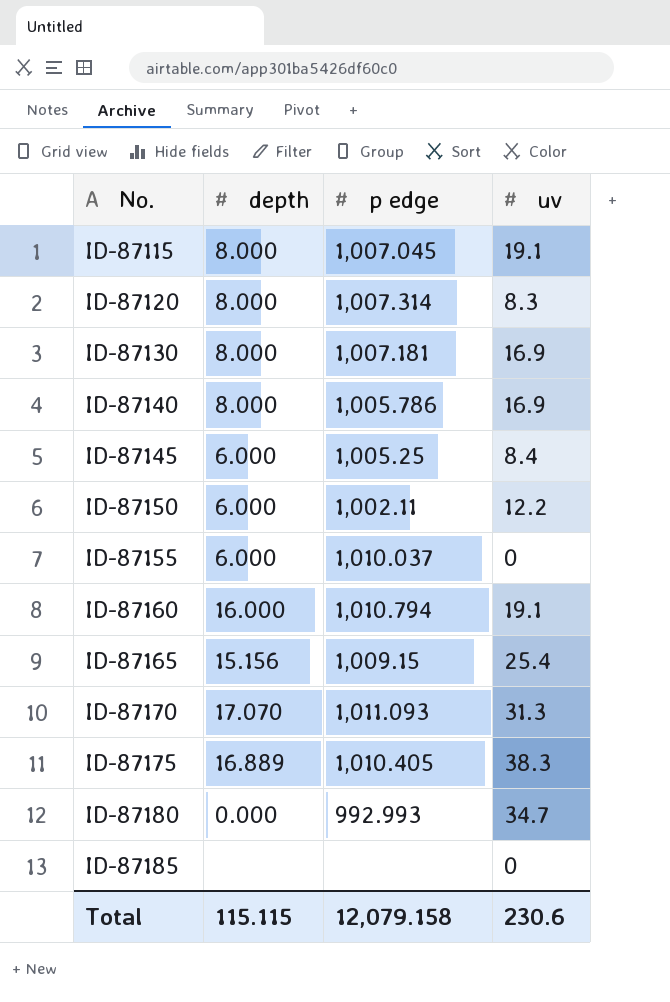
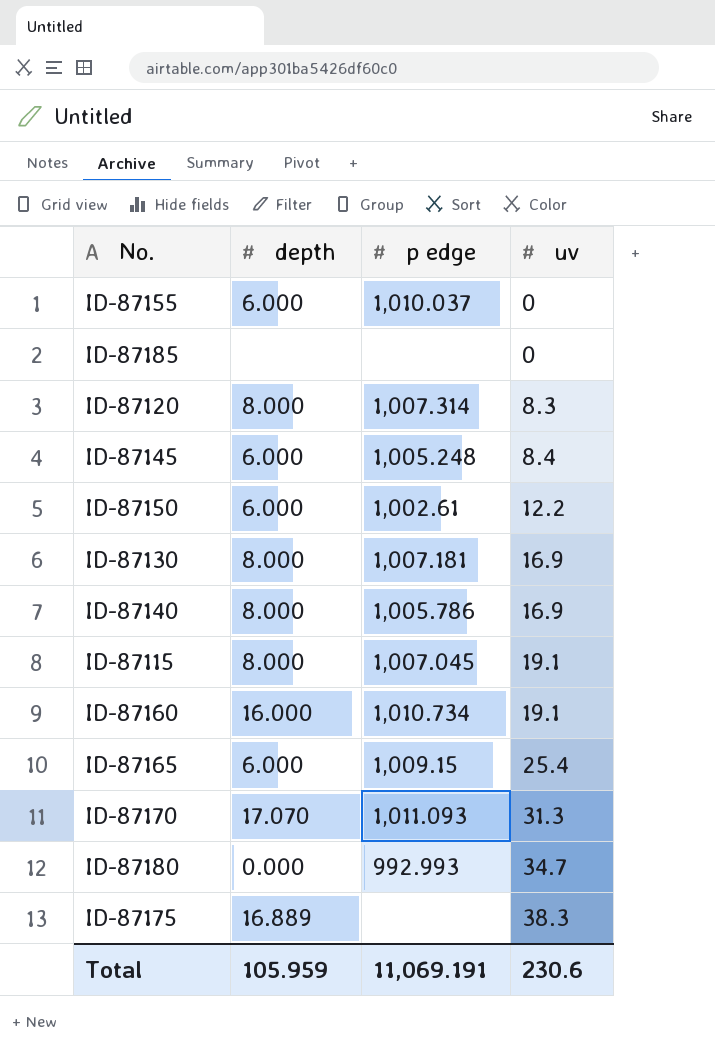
row order: No. ascending -> uv ascending
ID-87145 | p edge: 1,005.25 -> 1,005.248
ID-87150 | p edge: 1,002.11 -> 1,002.61
ID-87160 | p edge: 1,010.794 -> 1,010.734
ID-87165 | depth: 15.156 -> 6.000
ID-87175 | p edge: 1,010.405 -> none
Total | depth: 115.115 -> 105.959
Total | p edge: 12,079.158 -> 11,069.191

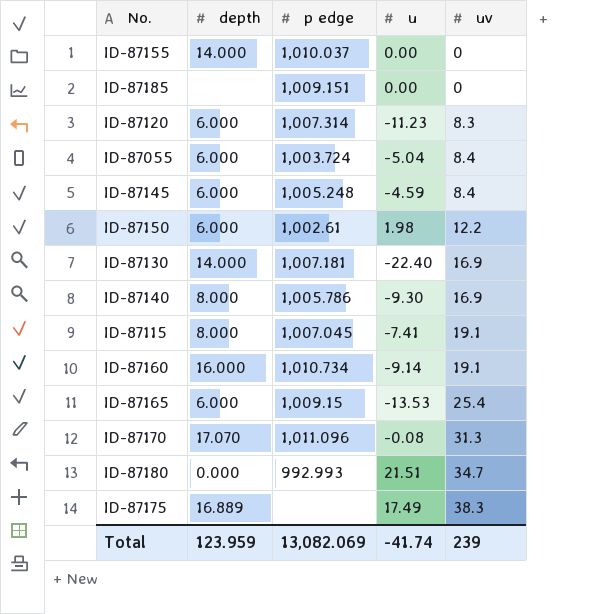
column u | position: none -> 4
ID-87155 | depth: 6.000 -> 14.000
ID-87185 | p edge: none -> 1,009.151
ID-87120 | depth: 8.000 -> 6.000
row ID-87055: none -> 6.000 | 1,003.724 | -5.04 | 8.4
ID-87130 | depth: 8.000 -> 14.000
ID-87170 | p edge: 1,011.093 -> 1,011.096
Total | depth: 105.959 -> 123.959
Total | p edge: 11,069.191 -> 13,082.069
Total | uv: 230.6 -> 239

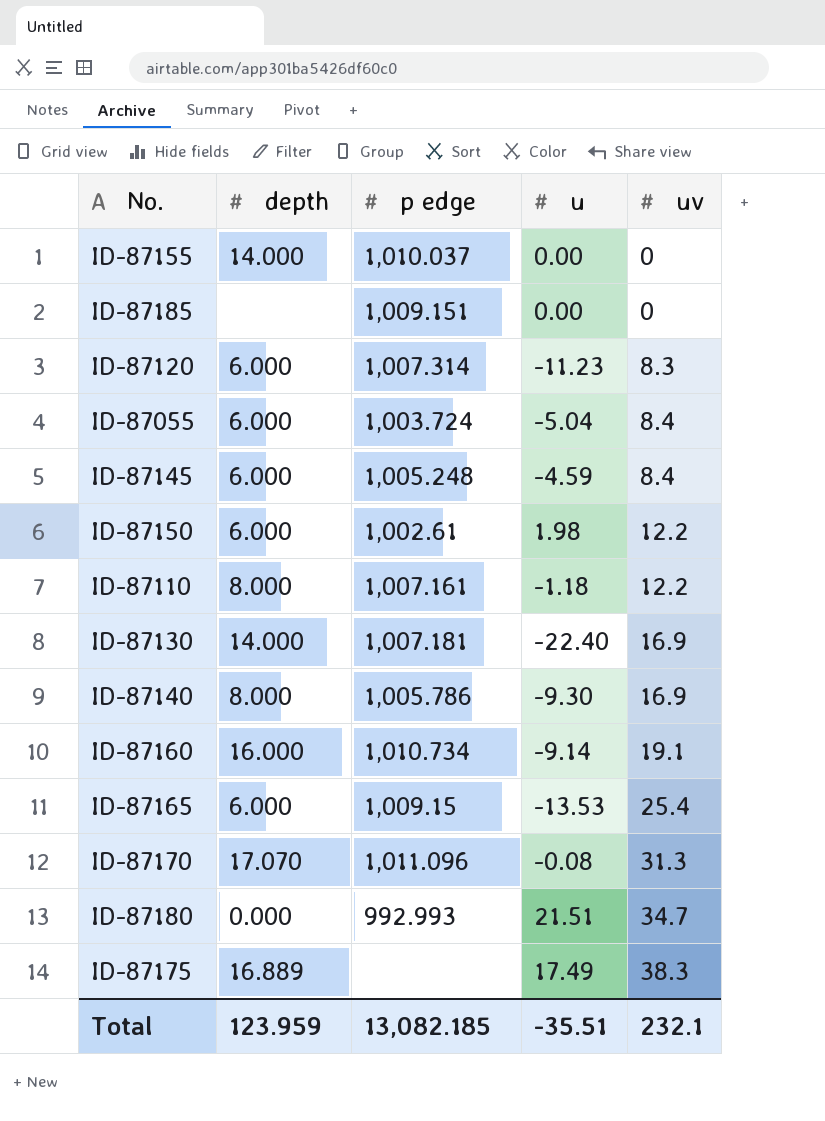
row ID-87115: 8.000 | 1,007.045 | -7.41 | 19.1 -> none
row ID-87110: none -> 8.000 | 1,007.161 | -1.18 | 12.2
Total | p edge: 13,082.069 -> 13,082.185
Total | u: -41.74 -> -35.51
Total | uv: 239 -> 232.1

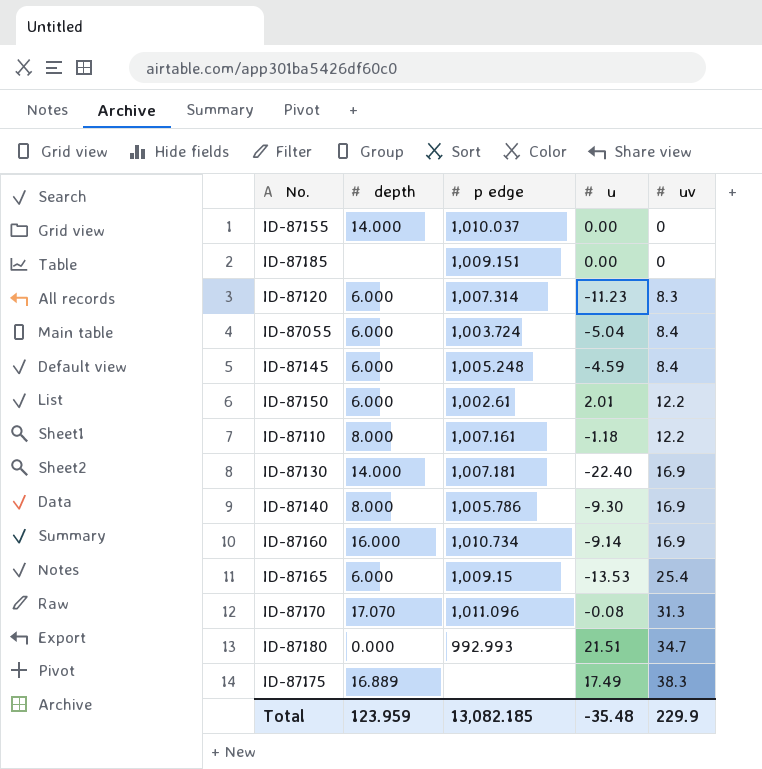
ID-87150 | u: 1.98 -> 2.01
ID-87160 | uv: 19.1 -> 16.9
Total | u: -35.51 -> -35.48
Total | uv: 232.1 -> 229.9

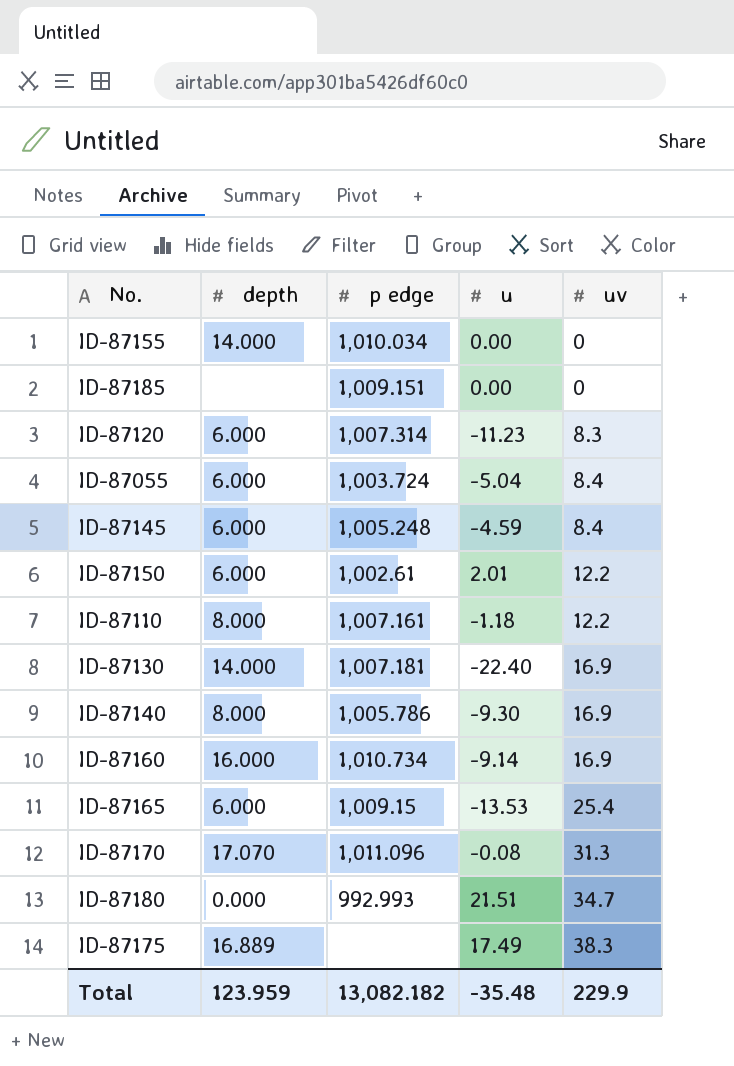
ID-87155 | p edge: 1,010.037 -> 1,010.034
Total | p edge: 13,082.185 -> 13,082.182

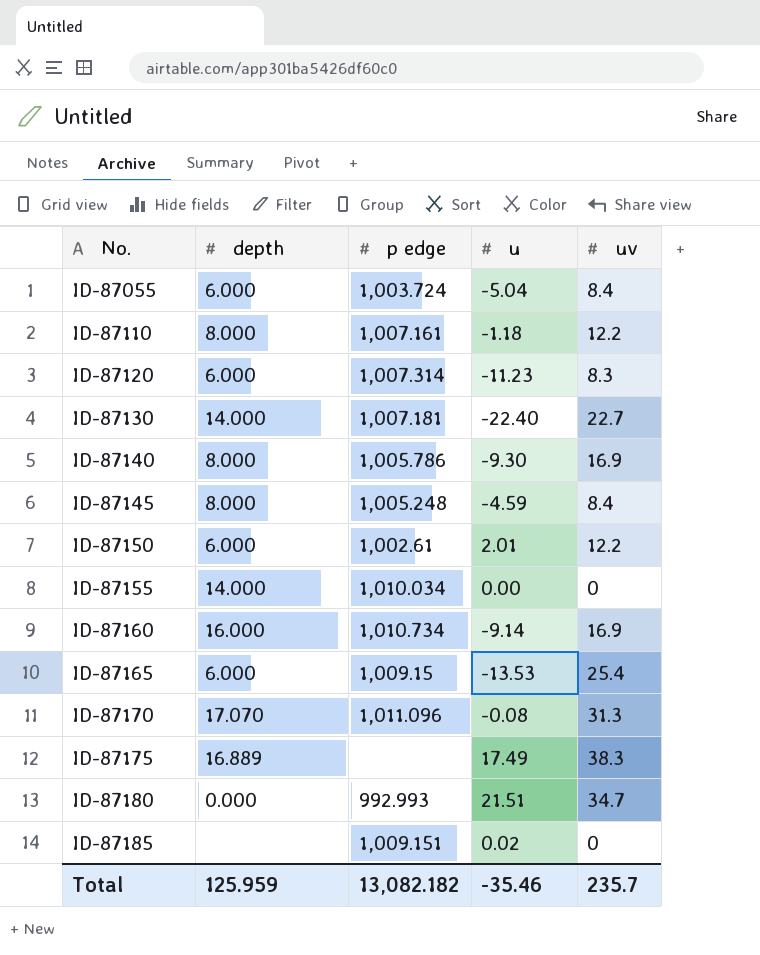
row order: uv ascending -> No. ascending
ID-87130 | uv: 16.9 -> 22.7
ID-87145 | depth: 6.000 -> 8.000
ID-87185 | u: 0.00 -> 0.02
Total | depth: 123.959 -> 125.959
Total | u: -35.48 -> -35.46
Total | uv: 229.9 -> 235.7

